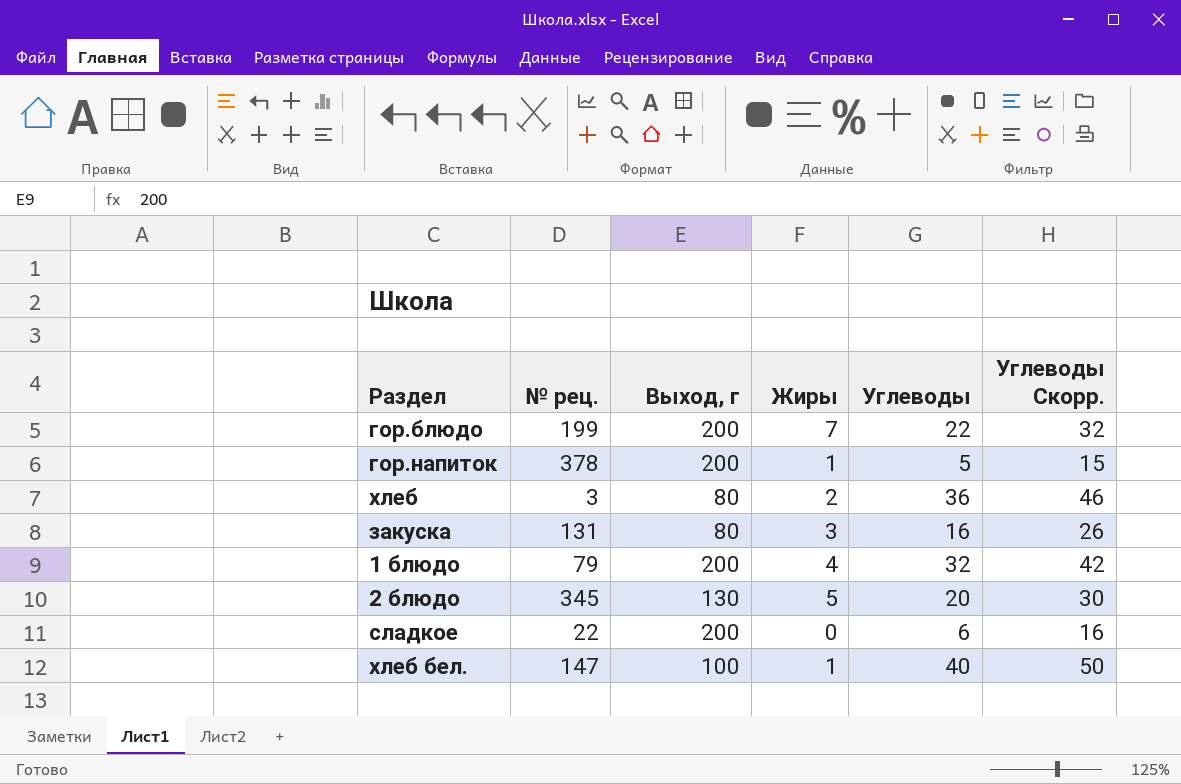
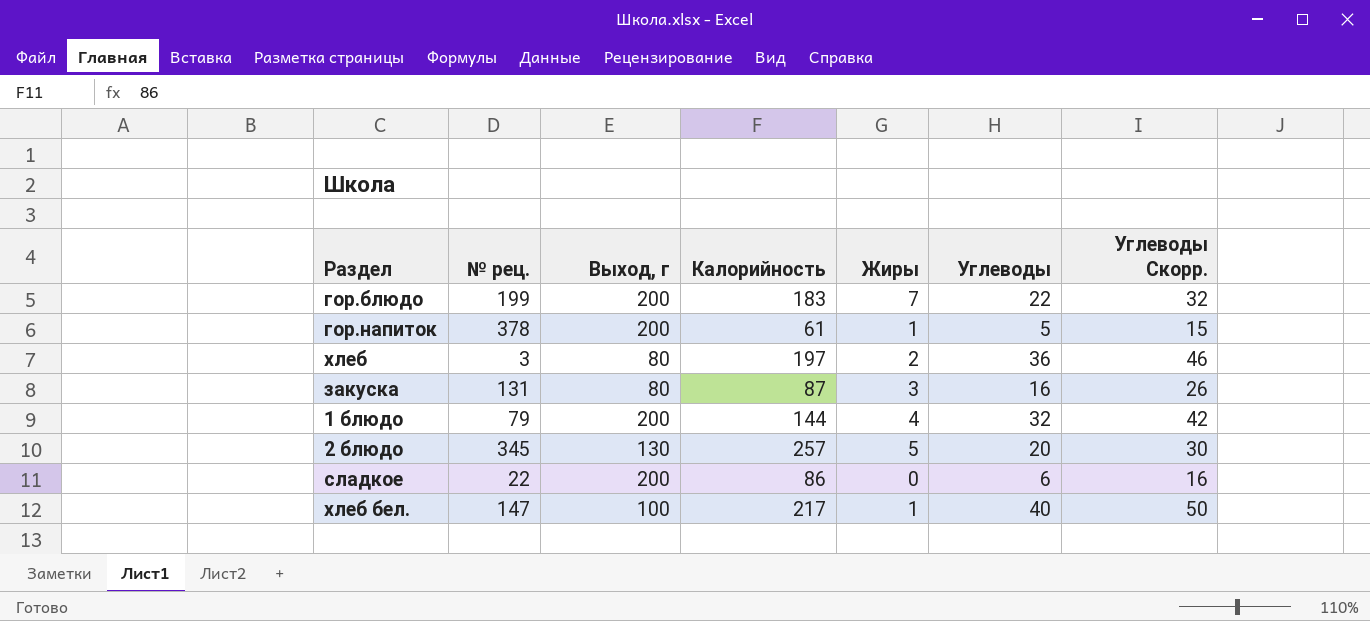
column Калорийность | position: none -> 4

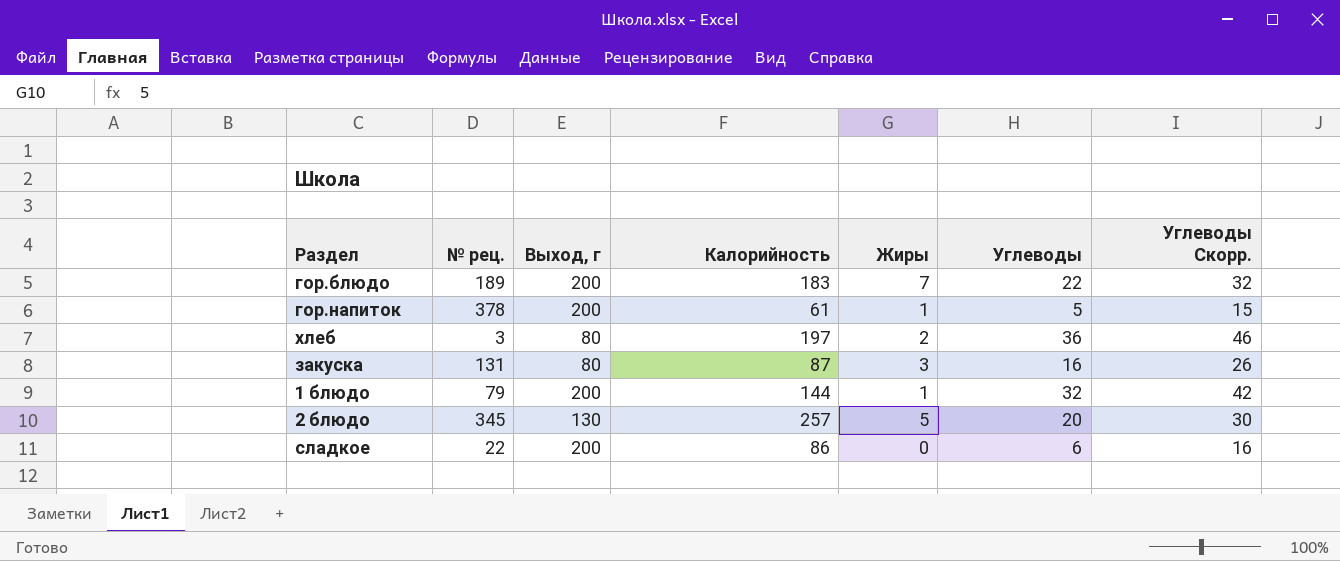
row хлеб бел.: 147 | 100 | 217 | 1 | 40 | 50 -> none
гор.блюдо | № рец.: 199 -> 189
1 блюдо | Жиры: 4 -> 1

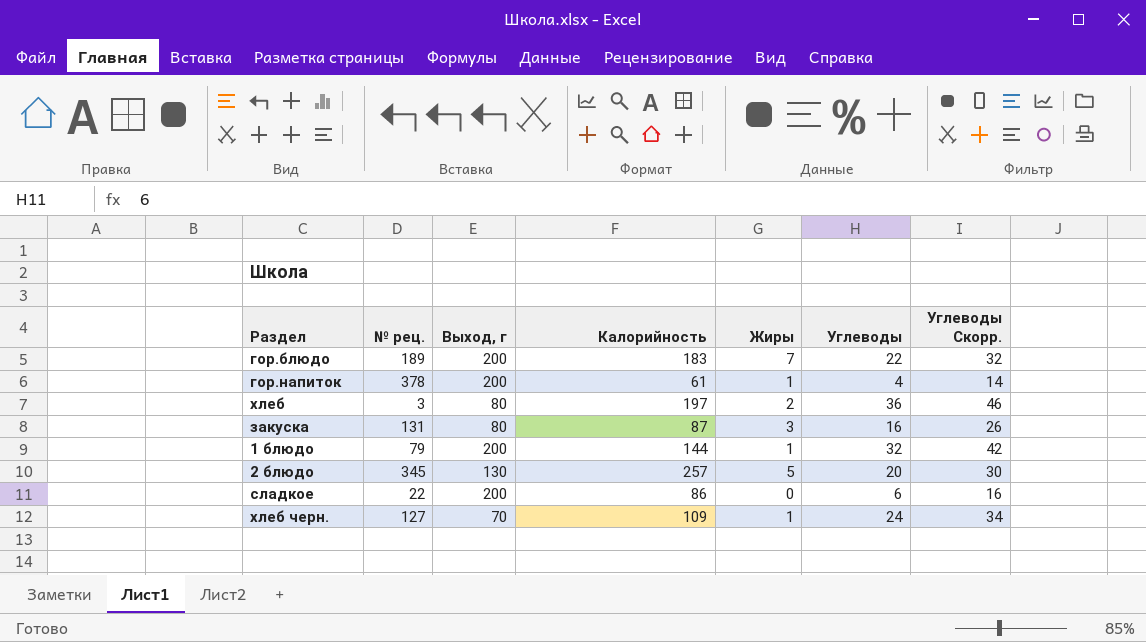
гор.напиток | Углеводы: 5 -> 4
гор.напиток | Углеводы Скорр.: 15 -> 14
row хлеб черн.: none -> 127 | 70 | 109 | 1 | 24 | 34

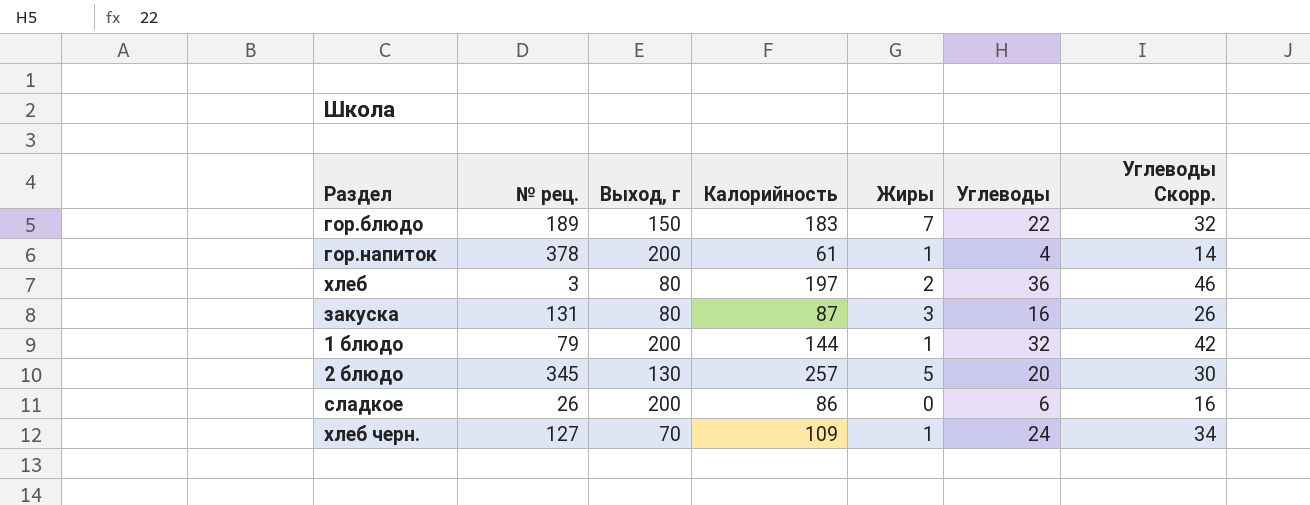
гор.блюдо | Выход, г: 200 -> 150
сладкое | № рец.: 22 -> 26

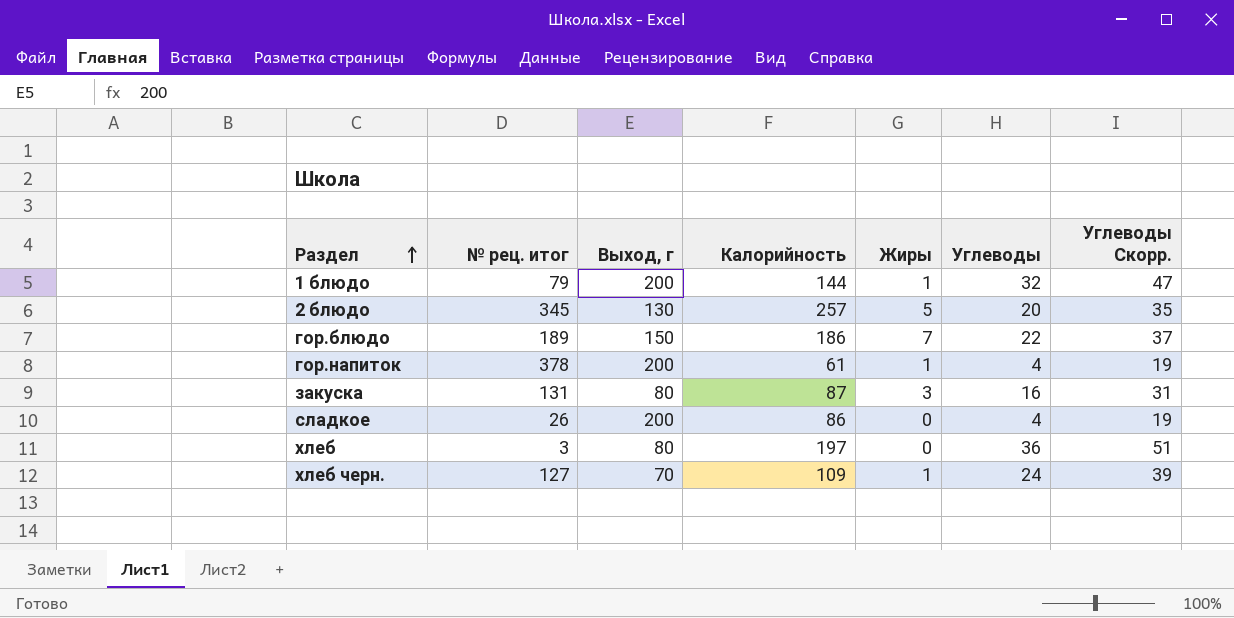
row order: none -> Раздел ascending
column name: № рец. -> № рец. итог
column Углеводы Скорр. | formula: [Углеводы] + 10 -> [Углеводы] + 15
гор.блюдо | Калорийность: 183 -> 186
сладкое | Углеводы: 6 -> 4
хлеб | Жиры: 2 -> 0

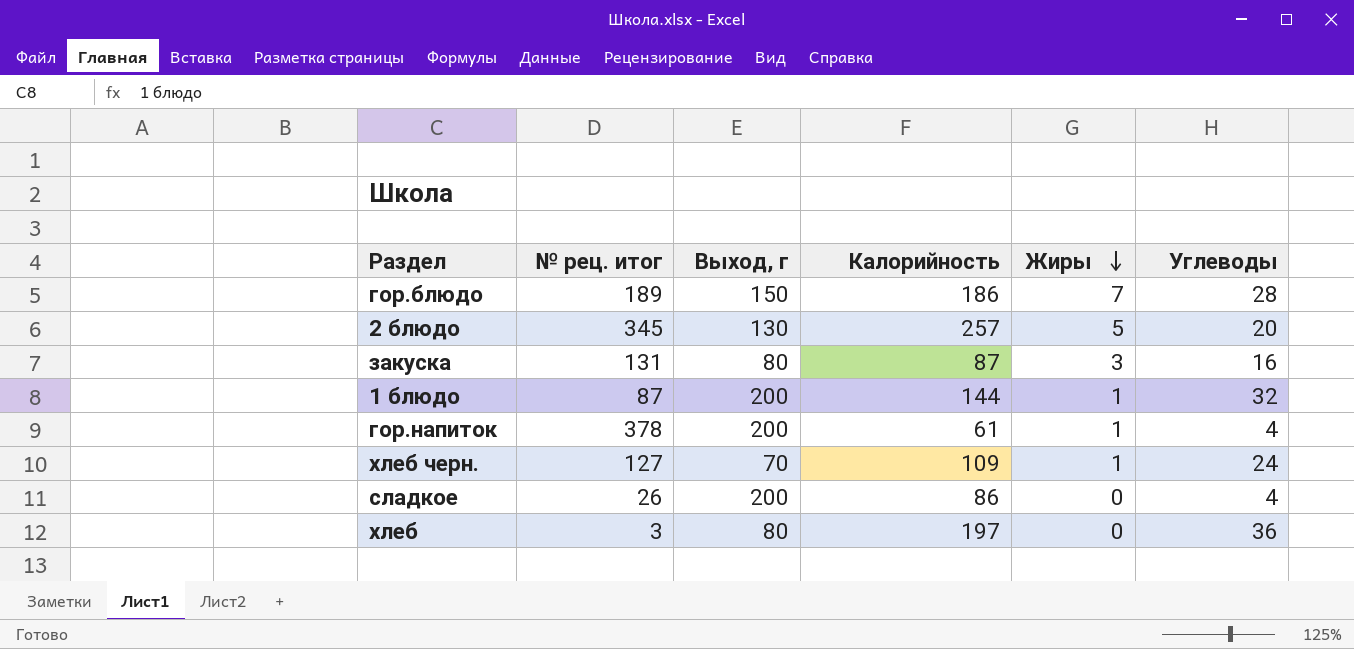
row order: Раздел ascending -> Жиры descending
column Углеводы Скорр. | formula: [Углеводы] + 15 -> none
гор.блюдо | Углеводы: 22 -> 28
1 блюдо | № рец. итог: 79 -> 87

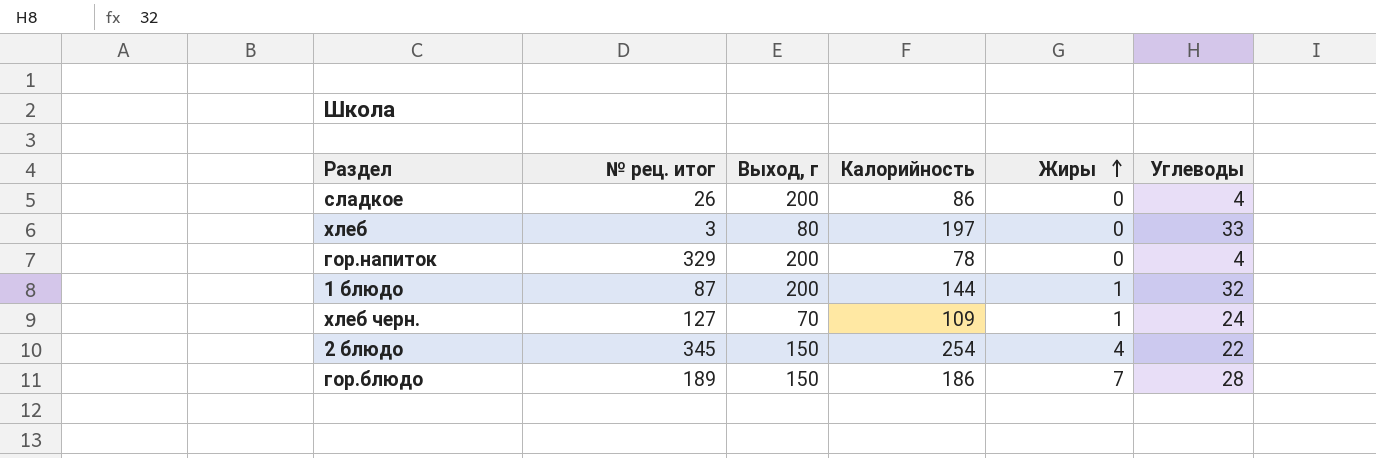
row order: Жиры descending -> Жиры ascending
row закуска: 131 | 80 | 87 | 3 | 16 -> none
хлеб | Углеводы: 36 -> 33
гор.напиток | № рец. итог: 378 -> 329
гор.напиток | Калорийность: 61 -> 78
гор.напиток | Жиры: 1 -> 0
2 блюдо | Выход, г: 130 -> 150
2 блюдо | Калорийность: 257 -> 254
2 блюдо | Жиры: 5 -> 4
2 блюдо | Углеводы: 20 -> 22

